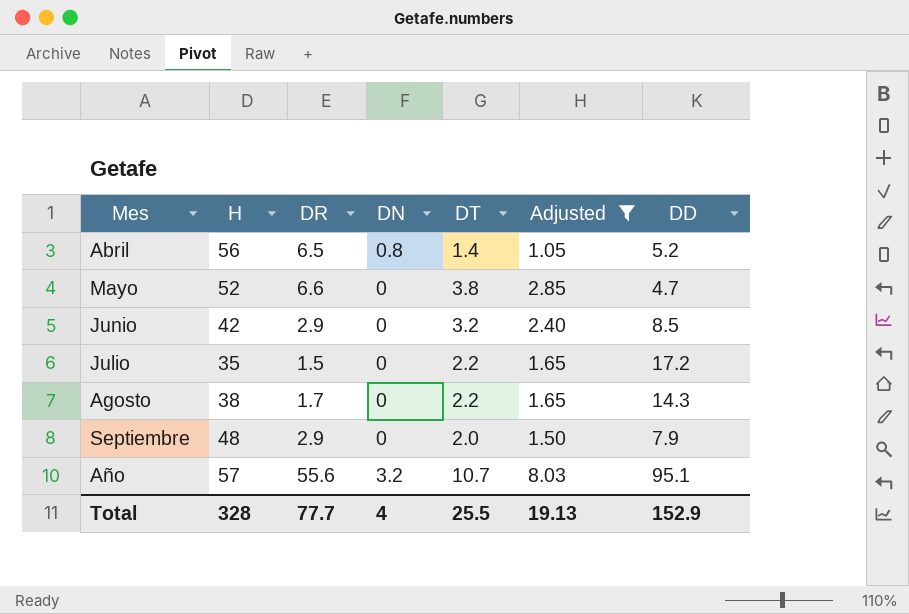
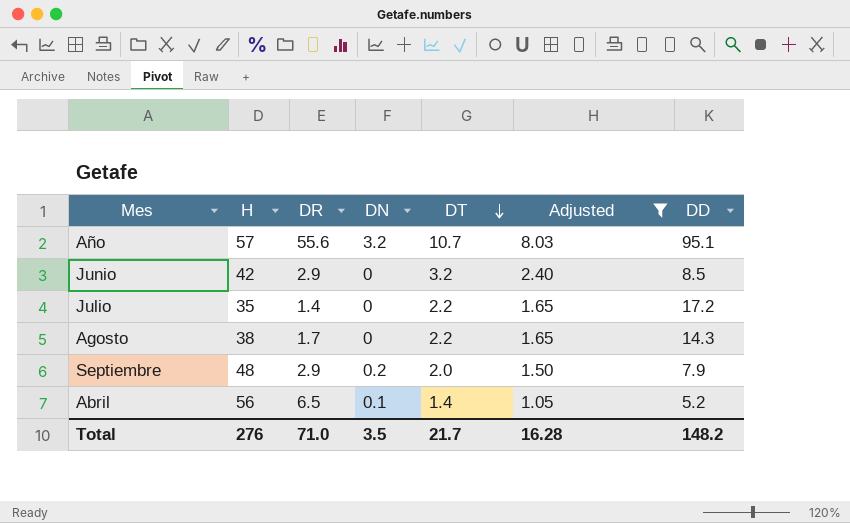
row order: none -> DT descending
row Mayo: 52 | 6.6 | 0 | 3.8 | 2.85 | 4.7 -> none
Julio | DR: 1.5 -> 1.4
Septiembre | DN: 0 -> 0.2
Abril | DN: 0.8 -> 0.1
Total | H: 328 -> 276
Total | DR: 77.7 -> 71.0
Total | DN: 4 -> 3.5
Total | DT: 25.5 -> 21.7
Total | Adjusted: 19.13 -> 16.28
Total | DD: 152.9 -> 148.2

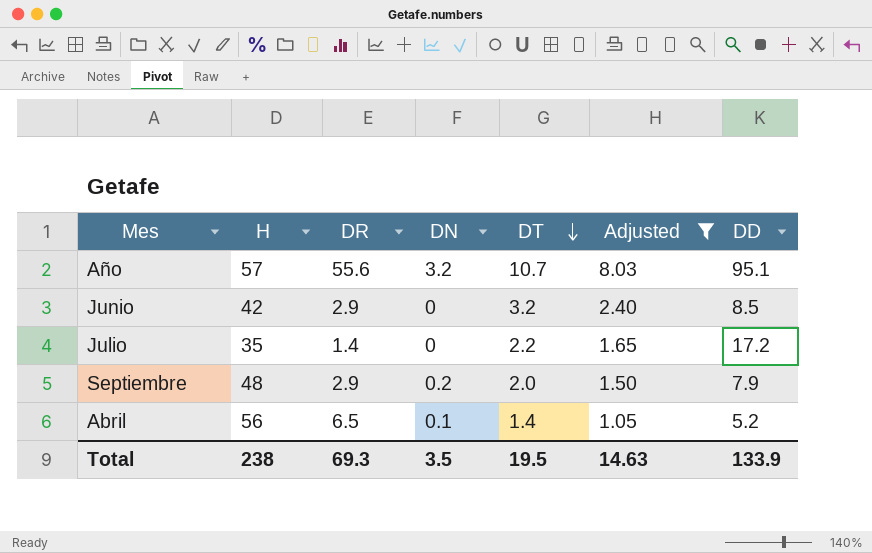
row Agosto: 38 | 1.7 | 0 | 2.2 | 1.65 | 14.3 -> none
Total | H: 276 -> 238
Total | DR: 71.0 -> 69.3
Total | DT: 21.7 -> 19.5
Total | Adjusted: 16.28 -> 14.63
Total | DD: 148.2 -> 133.9

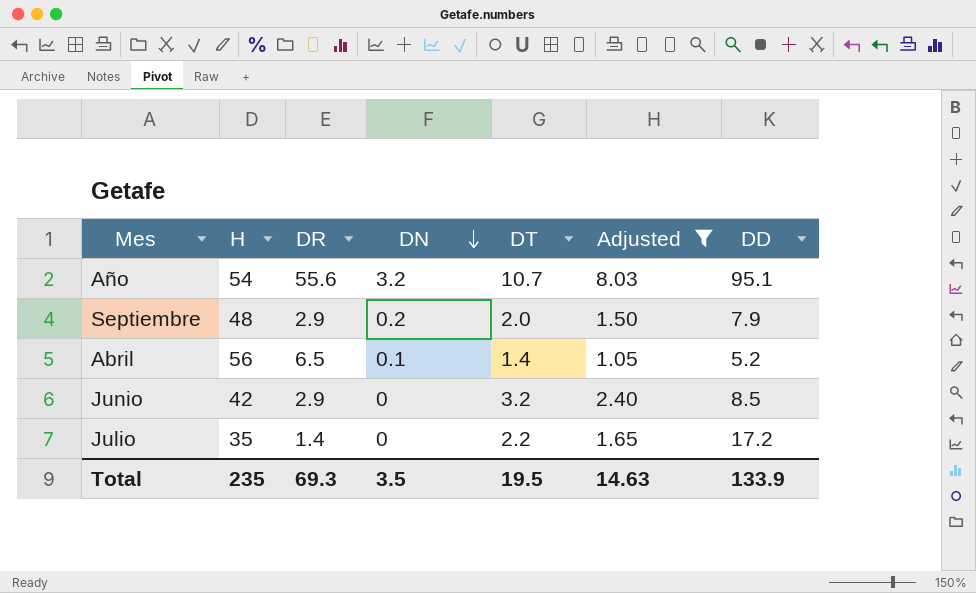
row order: DT descending -> DN descending
Año | H: 57 -> 54
Total | H: 238 -> 235

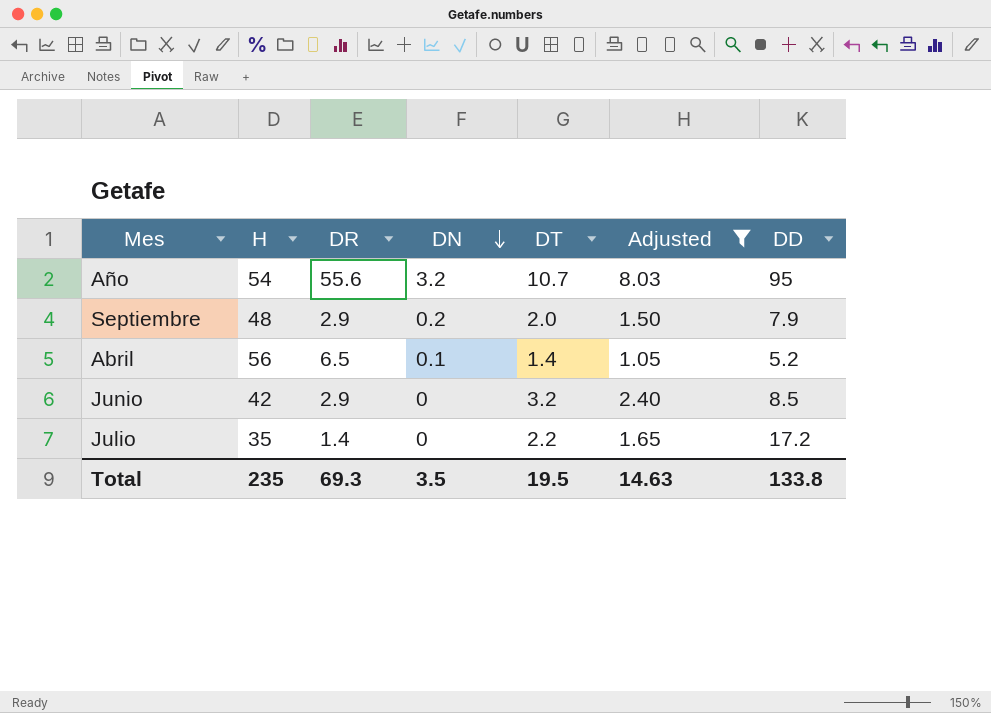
Año | DD: 95.1 -> 95
Total | DD: 133.9 -> 133.8

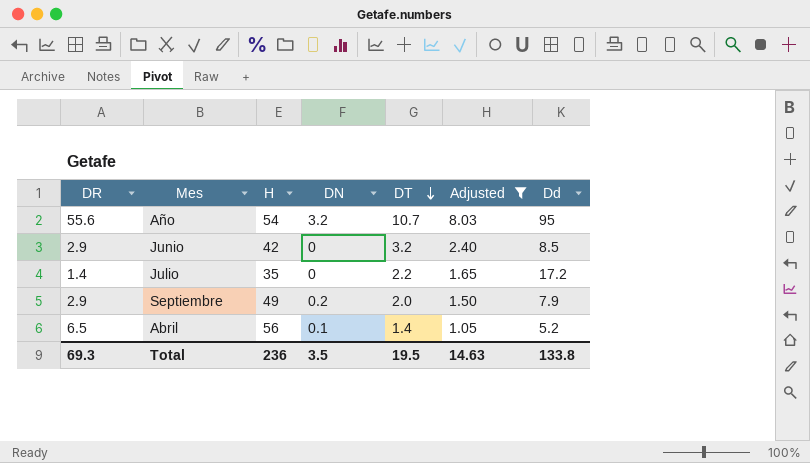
row order: DN descending -> DT descending
column DR | position: 3 -> 1
column name: DD -> Dd
Septiembre | H: 48 -> 49
Total | H: 235 -> 236

